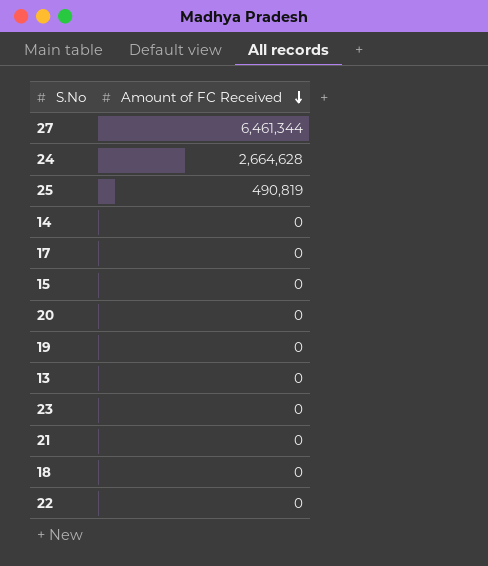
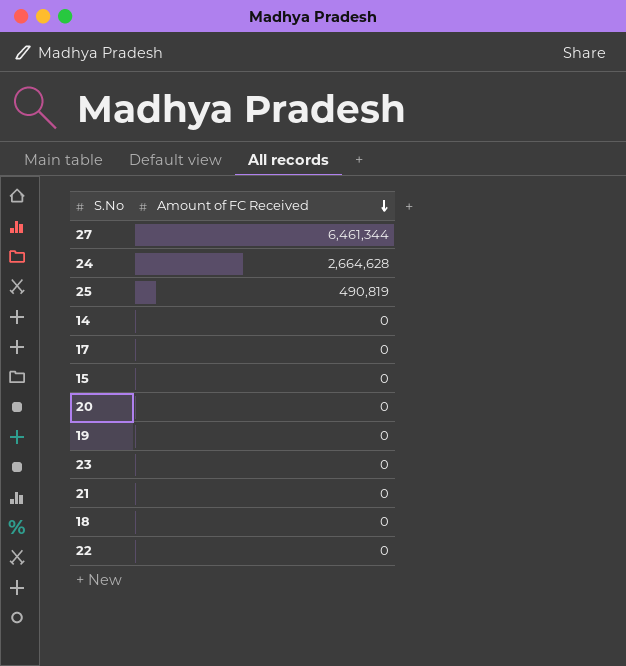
row 13: 0 -> none

